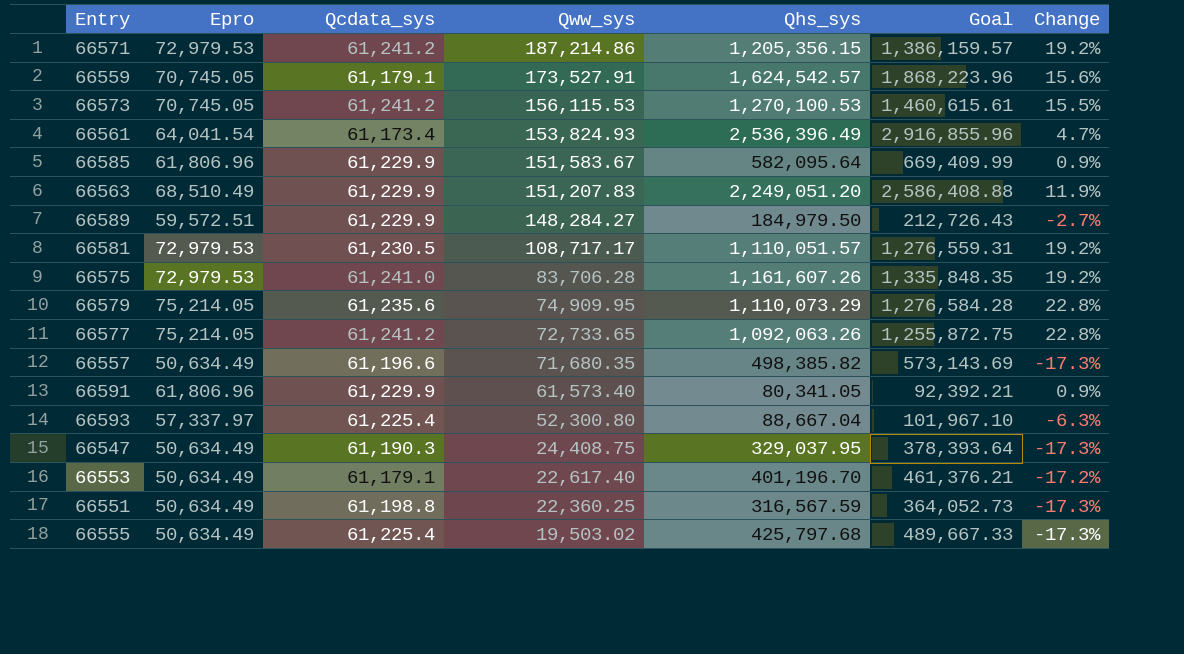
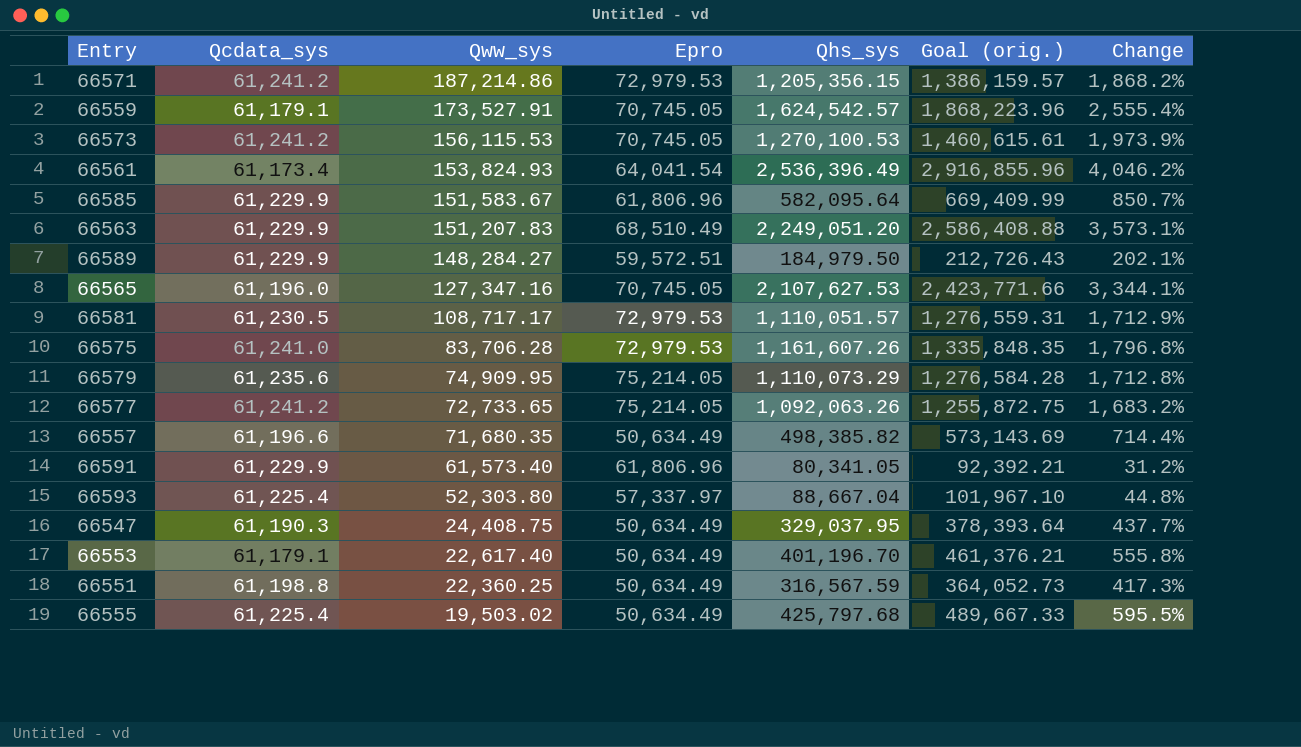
column Epro | position: 2 -> 4
column name: Goal -> Goal (orig.)
column Change | formula: ([Epro] - [Qcdata_sys]) / [Qcdata_sys] -> ([Qhs_sys] - [Qcdata_sys]) / [Qcdata_sys]
row 66565: none -> 61,196.0 | 127,347.16 | 70,745.05 | 2,107,627.53 | 2,423,771.66 | 3,344.1%
66593 | Qww_sys: 52,300.80 -> 52,303.80

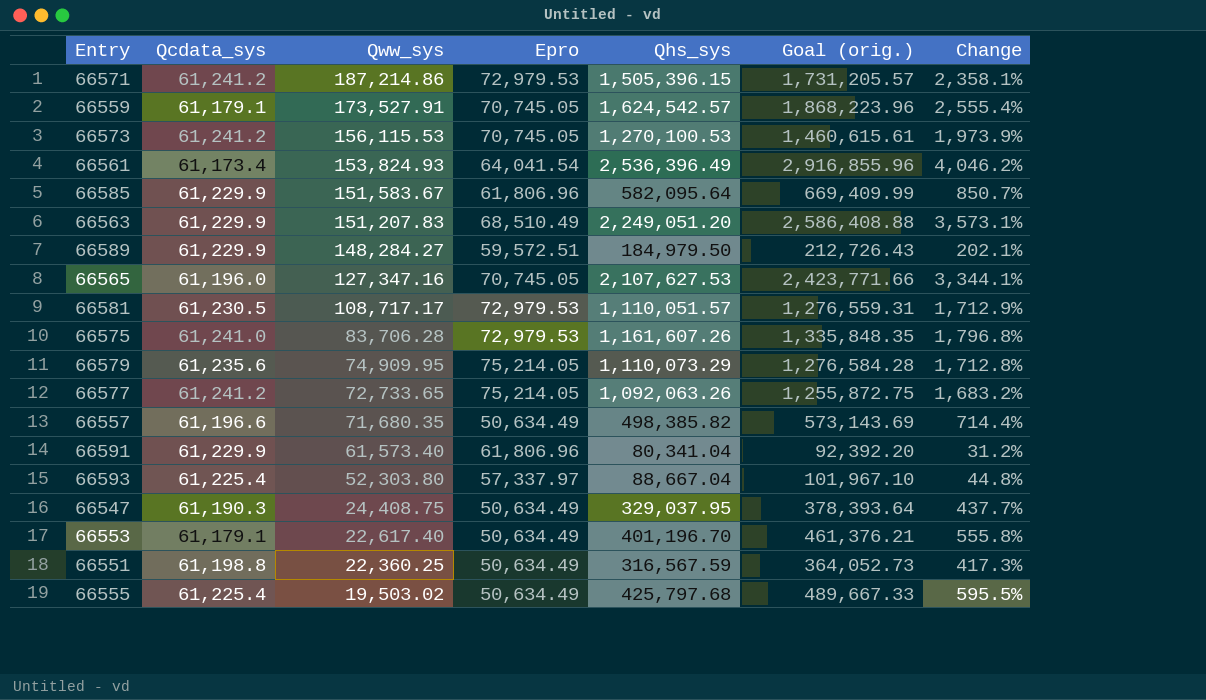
66571 | Qhs_sys: 1,205,356.15 -> 1,505,396.15
66571 | Goal (orig.): 1,386,159.57 -> 1,731,205.57
66571 | Change: 1,868.2% -> 2,358.1%
66591 | Qhs_sys: 80,341.05 -> 80,341.04
66591 | Goal (orig.): 92,392.21 -> 92,392.20

